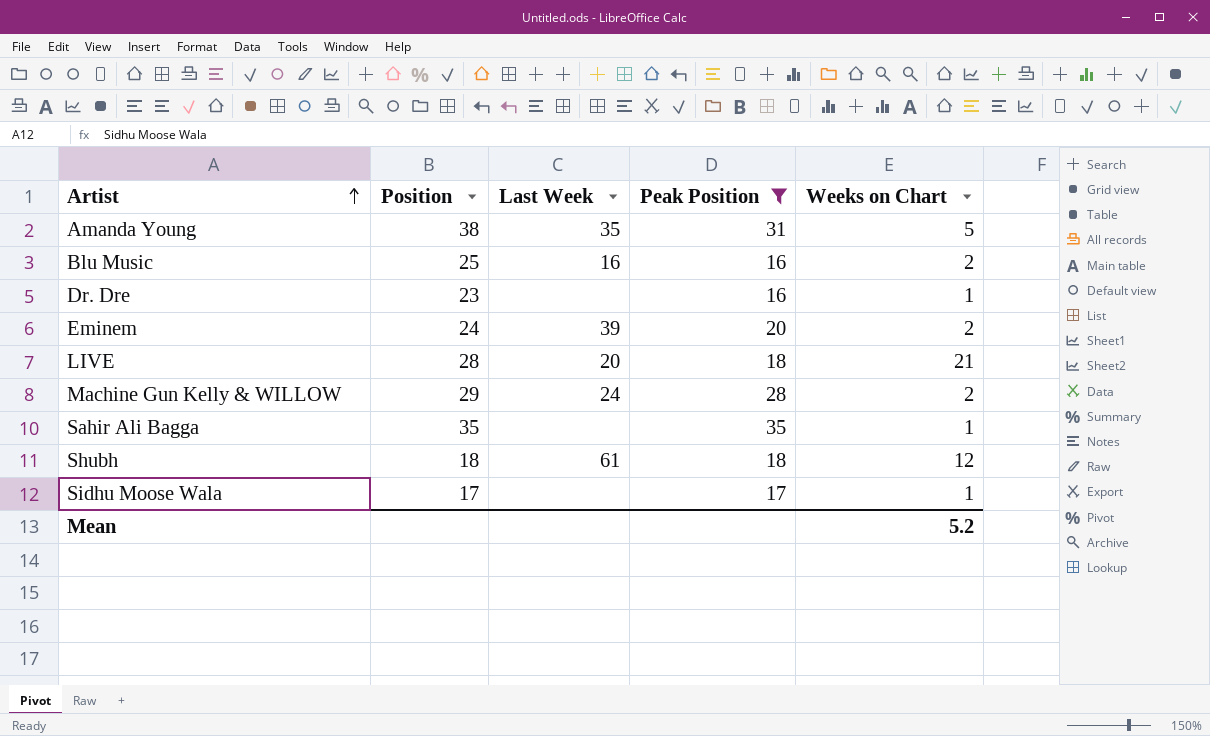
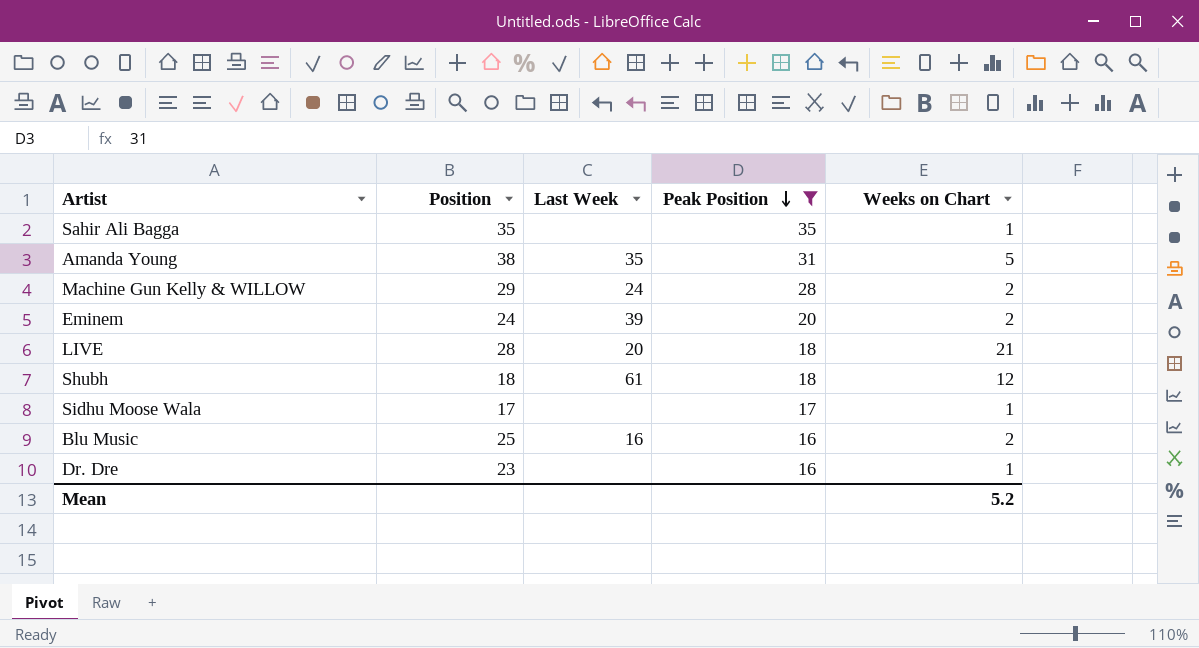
row order: Artist ascending -> Peak Position descending

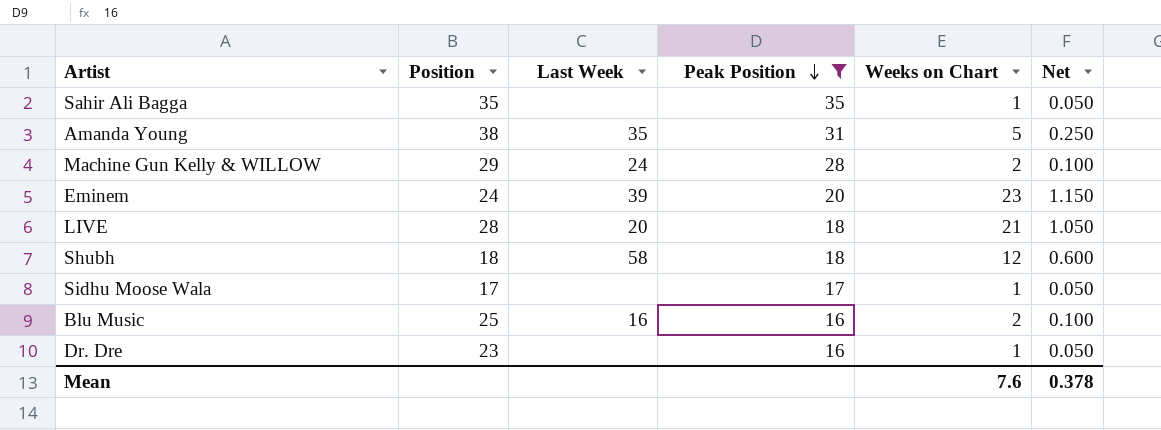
column Net | formula: none -> [Weeks on Chart] * 0.05
Eminem | Weeks on Chart: 2 -> 23
Shubh | Last Week: 61 -> 58
Mean | Weeks on Chart: 5.2 -> 7.6

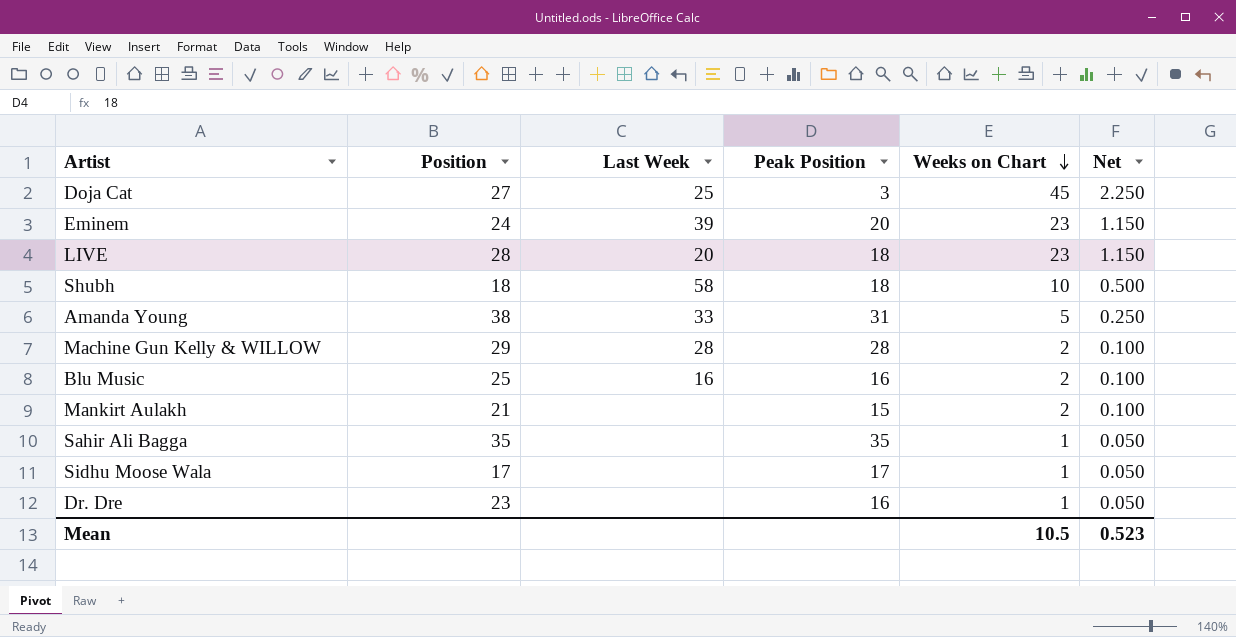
filter: Peak Position >= 16 -> none
row order: Peak Position descending -> Weeks on Chart descending
LIVE | Weeks on Chart: 21 -> 23
LIVE | Net: 1.050 -> 1.150
Shubh | Weeks on Chart: 12 -> 10
Shubh | Net: 0.600 -> 0.500
Amanda Young | Last Week: 35 -> 33
Machine Gun Kelly & WILLOW | Last Week: 24 -> 28
Mean | Weeks on Chart: 7.6 -> 10.5
Mean | Net: 0.378 -> 0.523

